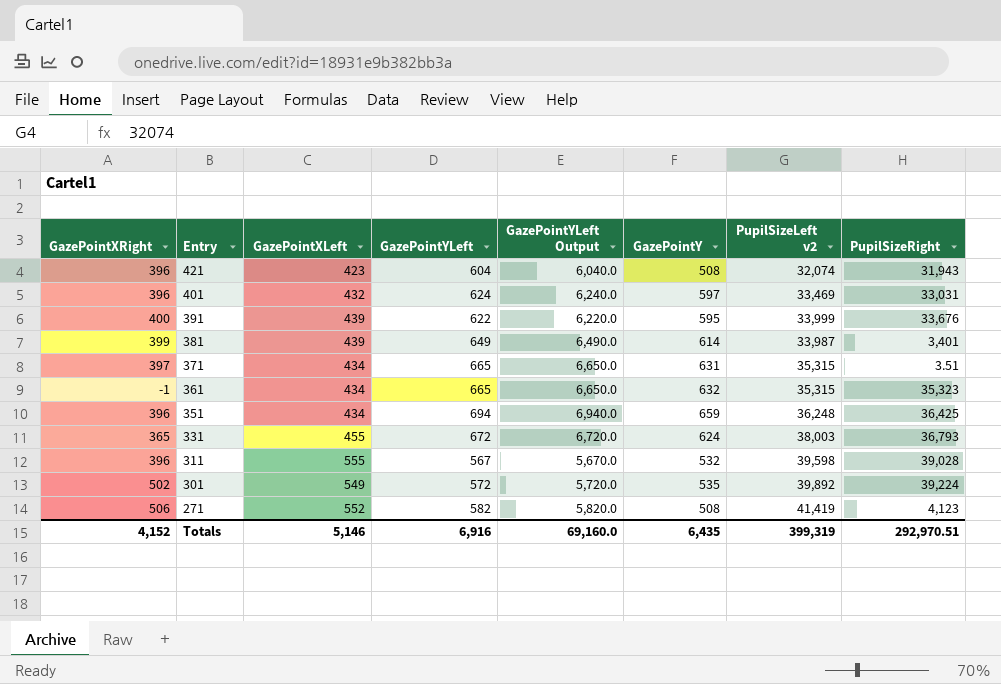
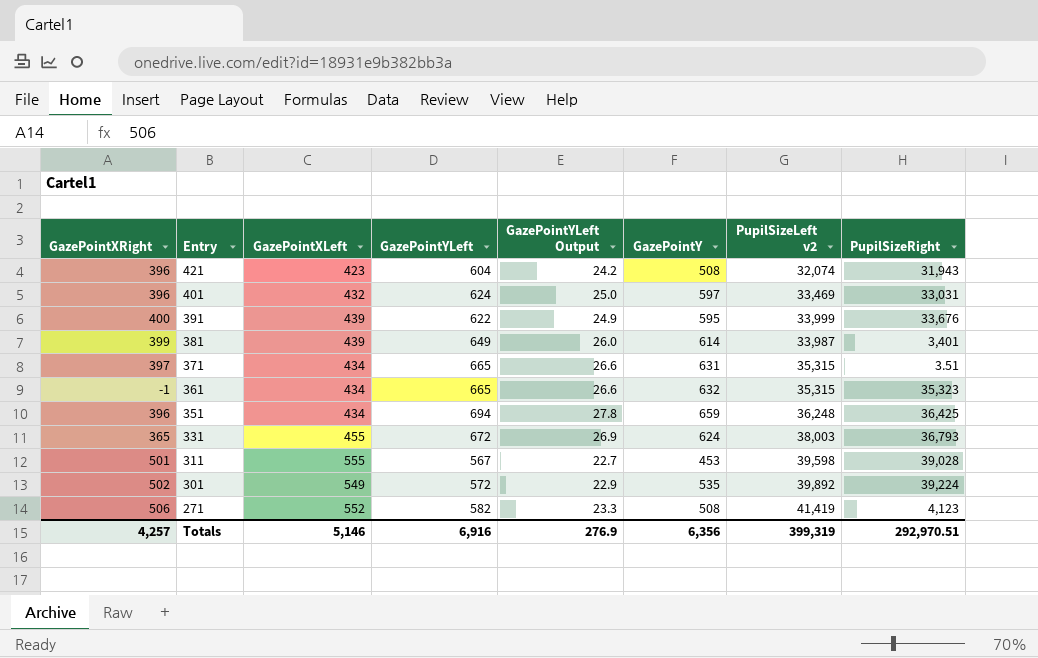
column GazePointYLeft Output | formula: [GazePointYLeft] * 10 -> [GazePointYLeft] * 0.04
311 | GazePointXRight: 396 -> 501
311 | GazePointY: 532 -> 453
Totals | GazePointXRight: 4,152 -> 4,257
Totals | GazePointYLeft Output: 69,160.0 -> 276.9
Totals | GazePointY: 6,435 -> 6,356

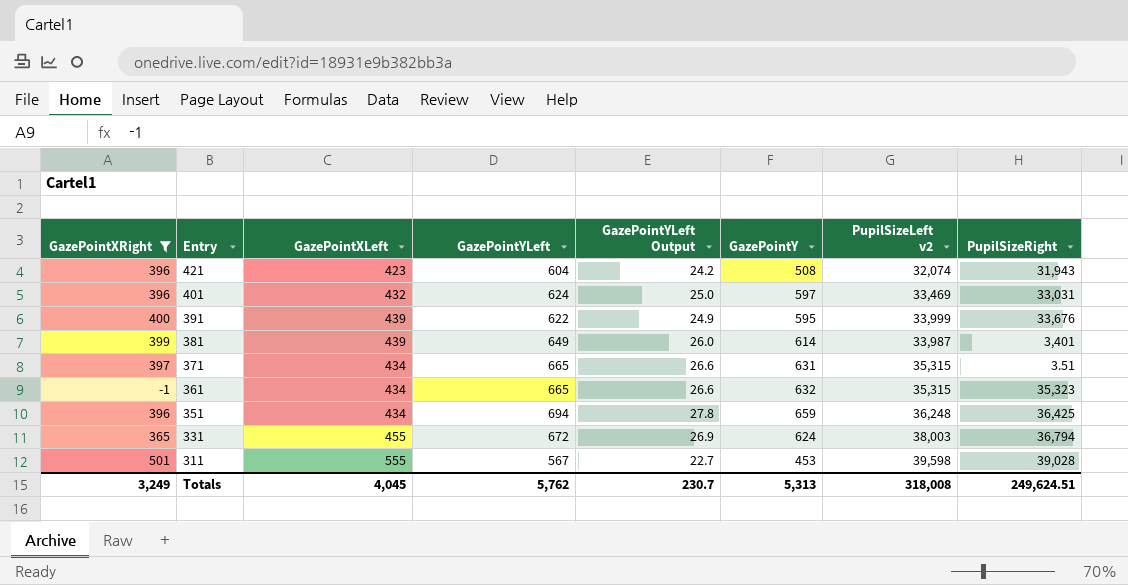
filter: none -> GazePointXRight <= 501
331 | PupilSizeRight: 36,793 -> 36,794
Totals | GazePointXRight: 4,257 -> 3,249
Totals | GazePointXLeft: 5,146 -> 4,045
Totals | GazePointYLeft: 6,916 -> 5,762
Totals | GazePointYLeft Output: 276.9 -> 230.7
Totals | GazePointY: 6,356 -> 5,313
Totals | PupilSizeLeft v2: 399,319 -> 318,008
Totals | PupilSizeRight: 292,970.51 -> 249,624.51

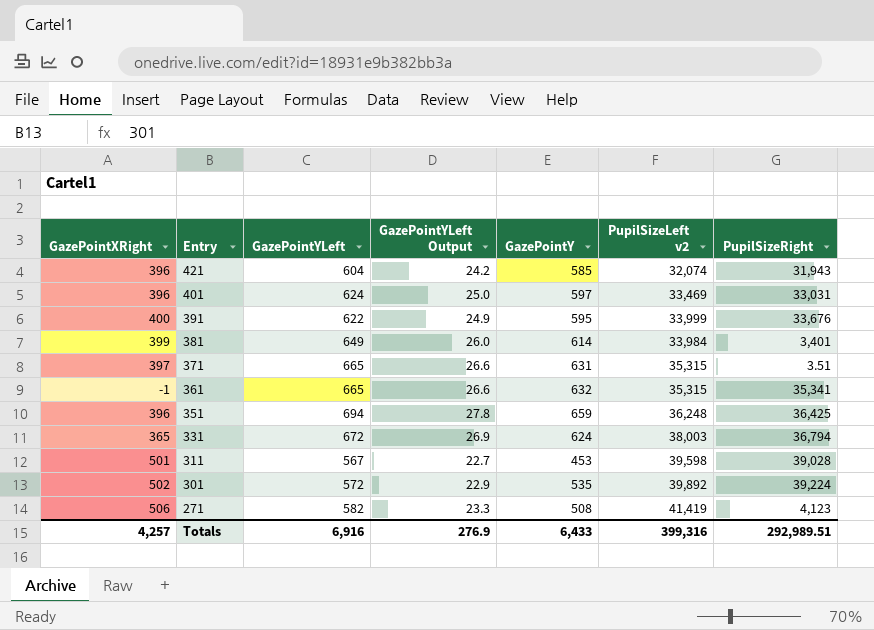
filter: GazePointXRight <= 501 -> none
column GazePointXLeft | position: 3 -> none
421 | GazePointY: 508 -> 585
381 | PupilSizeLeft v2: 33,987 -> 33,984
361 | PupilSizeRight: 35,323 -> 35,341
Totals | GazePointXRight: 3,249 -> 4,257
Totals | GazePointYLeft: 5,762 -> 6,916
Totals | GazePointYLeft Output: 230.7 -> 276.9
Totals | GazePointY: 5,313 -> 6,433
Totals | PupilSizeLeft v2: 318,008 -> 399,316
Totals | PupilSizeRight: 249,624.51 -> 292,989.51

